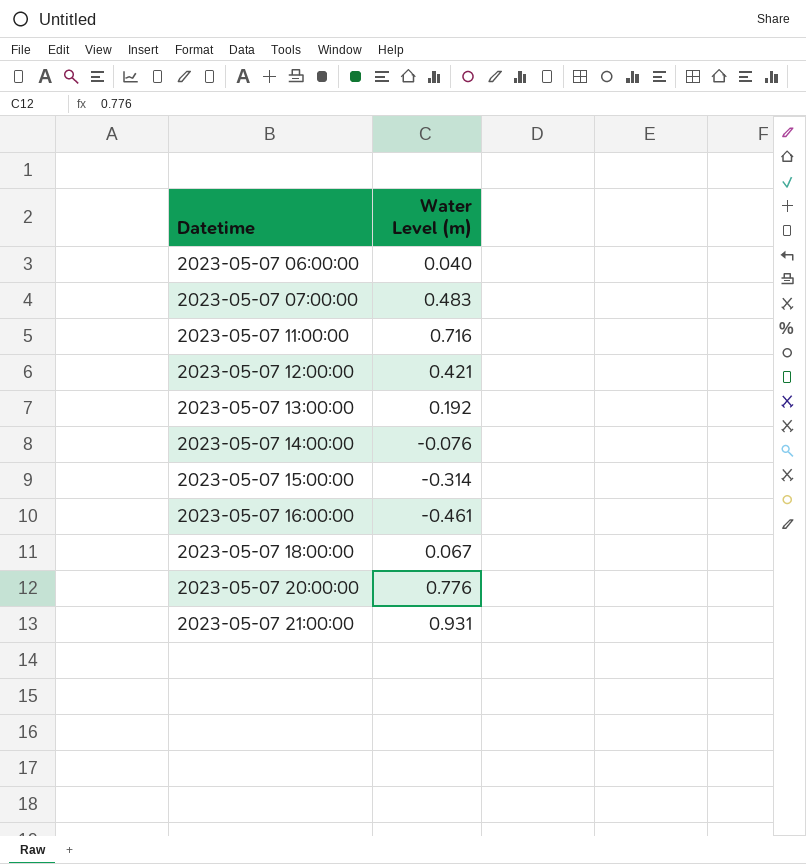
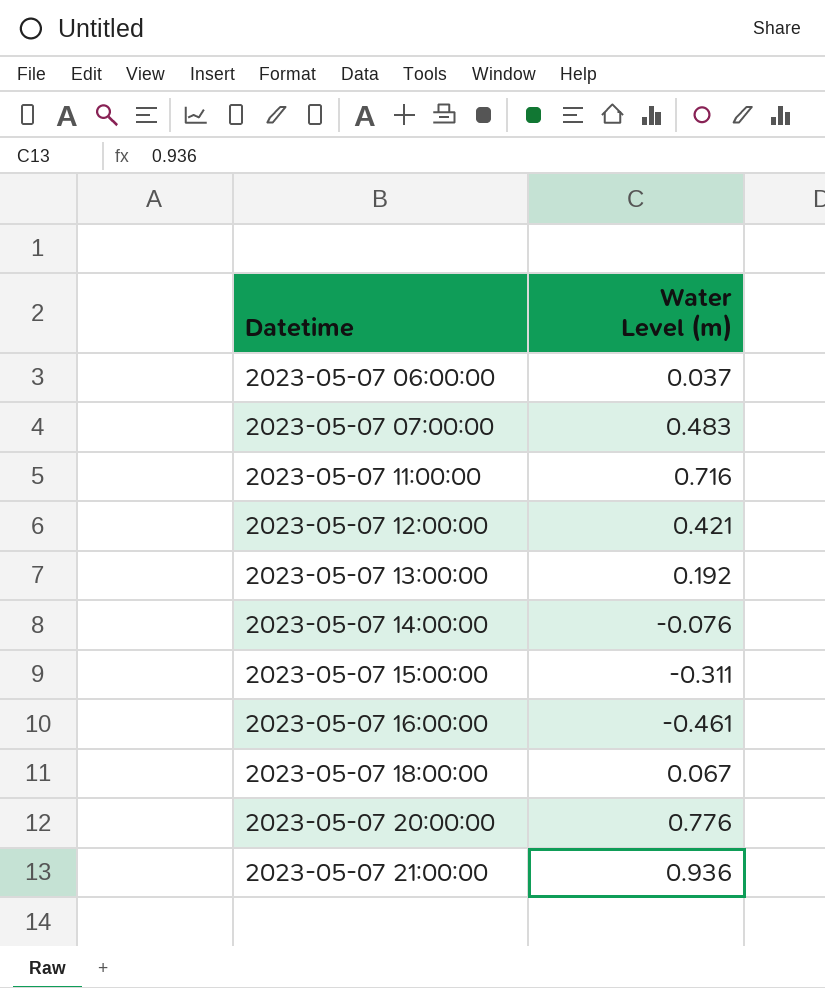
2023-05-07 06:00:00 | Water Level (m): 0.040 -> 0.037
2023-05-07 15:00:00 | Water Level (m): -0.314 -> -0.311
2023-05-07 21:00:00 | Water Level (m): 0.931 -> 0.936

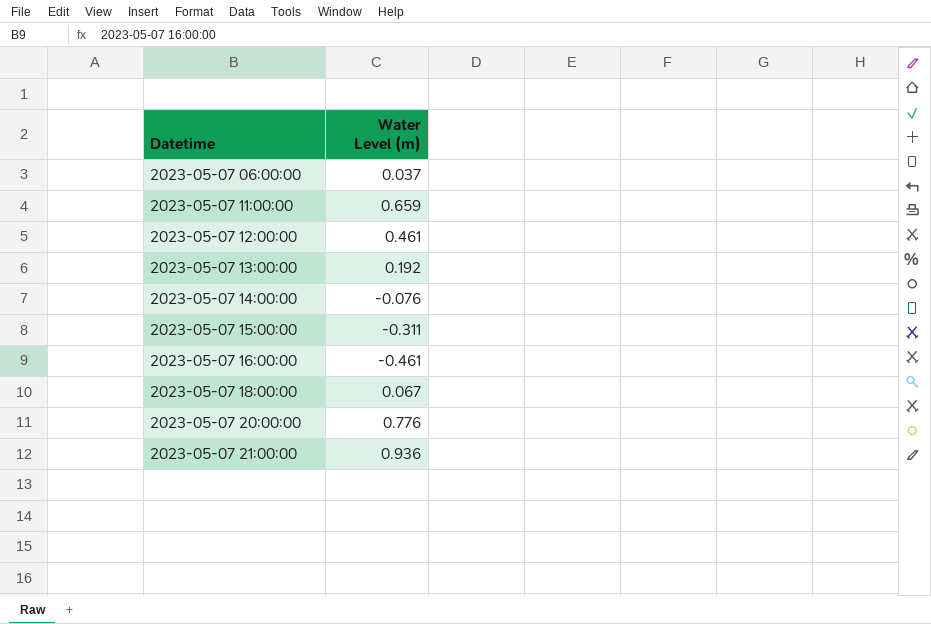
row 2023-05-07 07:00:00: 0.483 -> none
2023-05-07 11:00:00 | Water Level (m): 0.716 -> 0.659
2023-05-07 12:00:00 | Water Level (m): 0.421 -> 0.461

